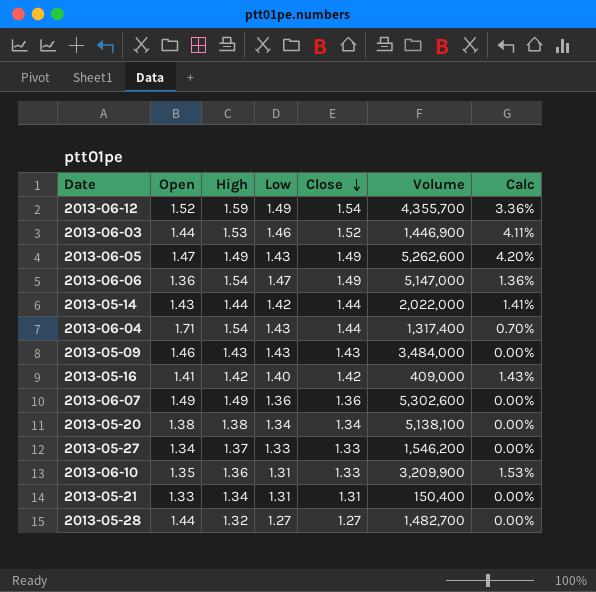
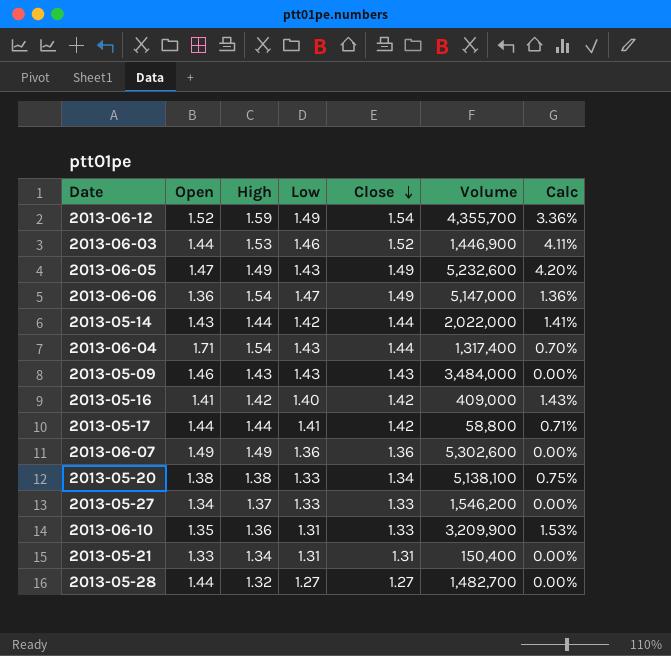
2013-06-05 | Volume: 5,262,600 -> 5,232,600
row 2013-05-17: none -> 1.44 | 1.44 | 1.41 | 1.42 | 58,800 | 0.71%
2013-05-20 | Low: 1.34 -> 1.33
2013-05-20 | Calc: 0.00% -> 0.75%

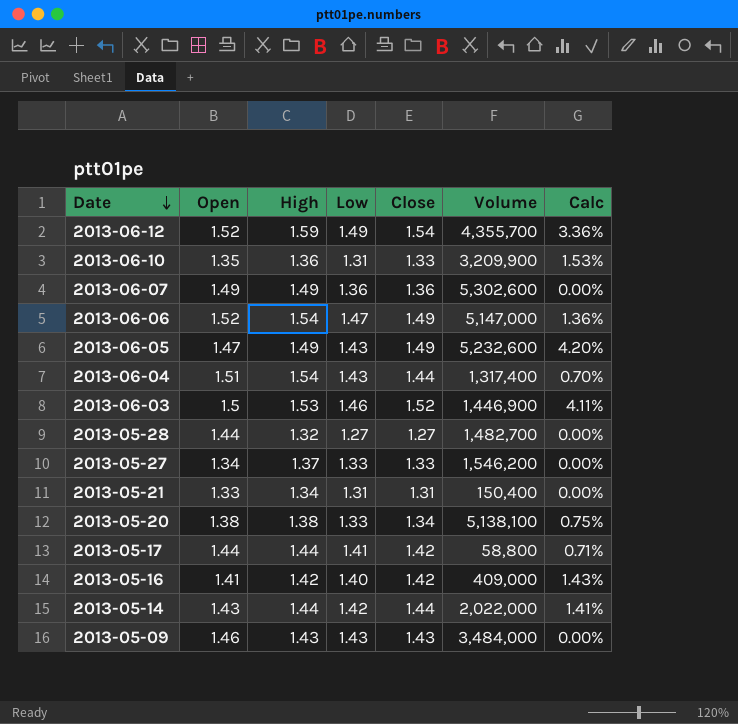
row order: Close descending -> Date descending
2013-06-06 | Open: 1.36 -> 1.52
2013-06-04 | Open: 1.71 -> 1.51
2013-06-03 | Open: 1.44 -> 1.5

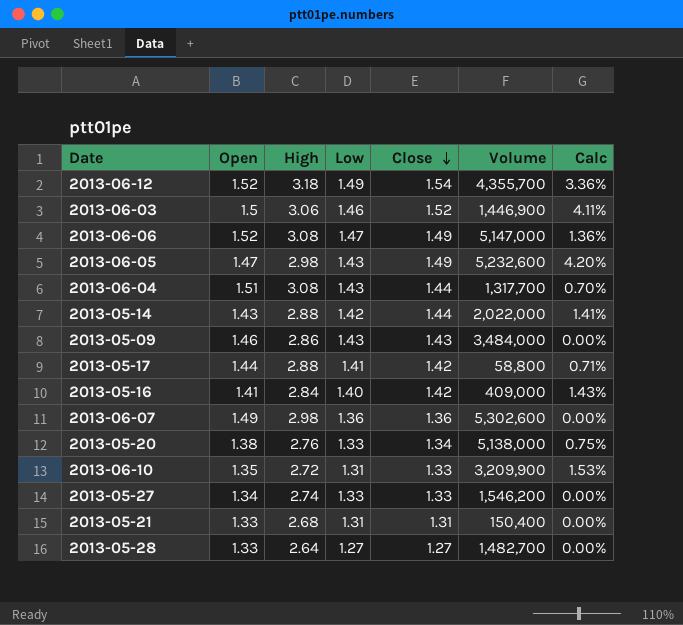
row order: Date descending -> Close descending
2013-06-12 | High: 1.59 -> 3.18
2013-06-03 | High: 1.53 -> 3.06
2013-06-06 | High: 1.54 -> 3.08
2013-06-05 | High: 1.49 -> 2.98
2013-06-04 | High: 1.54 -> 3.08
2013-06-04 | Volume: 1,317,400 -> 1,317,700
2013-05-14 | High: 1.44 -> 2.88
2013-05-09 | High: 1.43 -> 2.86
2013-05-17 | High: 1.44 -> 2.88
2013-05-16 | High: 1.42 -> 2.84
2013-06-07 | High: 1.49 -> 2.98
2013-05-20 | High: 1.38 -> 2.76
2013-05-20 | Volume: 5,138,100 -> 5,138,000
2013-06-10 | High: 1.36 -> 2.72
2013-05-27 | High: 1.37 -> 2.74
2013-05-21 | High: 1.34 -> 2.68
2013-05-28 | Open: 1.44 -> 1.33
2013-05-28 | High: 1.32 -> 2.64

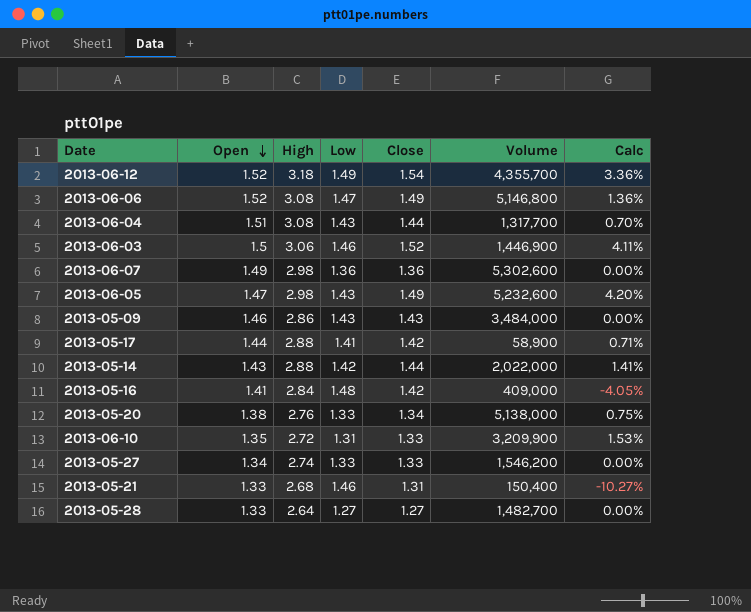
row order: Close descending -> Open descending
2013-06-06 | Volume: 5,147,000 -> 5,146,800
2013-05-17 | Volume: 58,800 -> 58,900
2013-05-16 | Low: 1.40 -> 1.48
2013-05-16 | Calc: 1.43% -> -4.05%
2013-05-21 | Low: 1.31 -> 1.46
2013-05-21 | Calc: 0.00% -> -10.27%

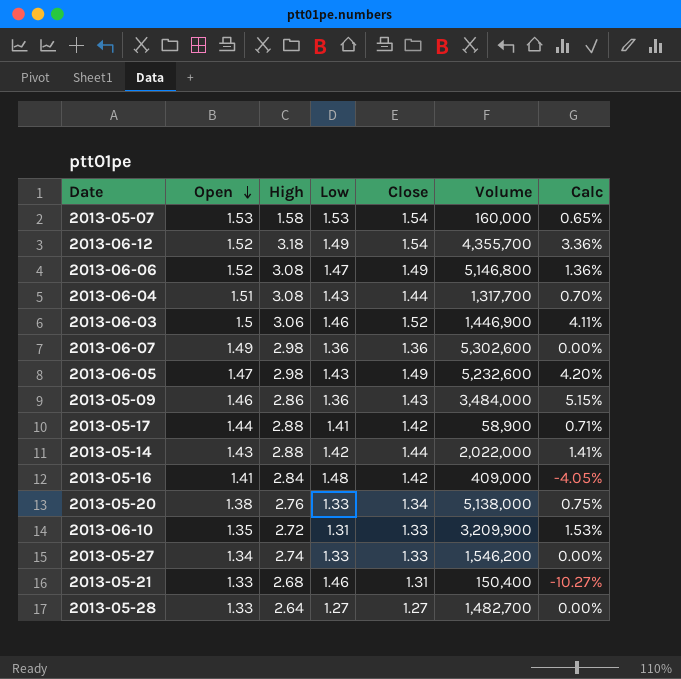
row 2013-05-07: none -> 1.53 | 1.58 | 1.53 | 1.54 | 160,000 | 0.65%
2013-05-09 | Low: 1.43 -> 1.36
2013-05-09 | Calc: 0.00% -> 5.15%

